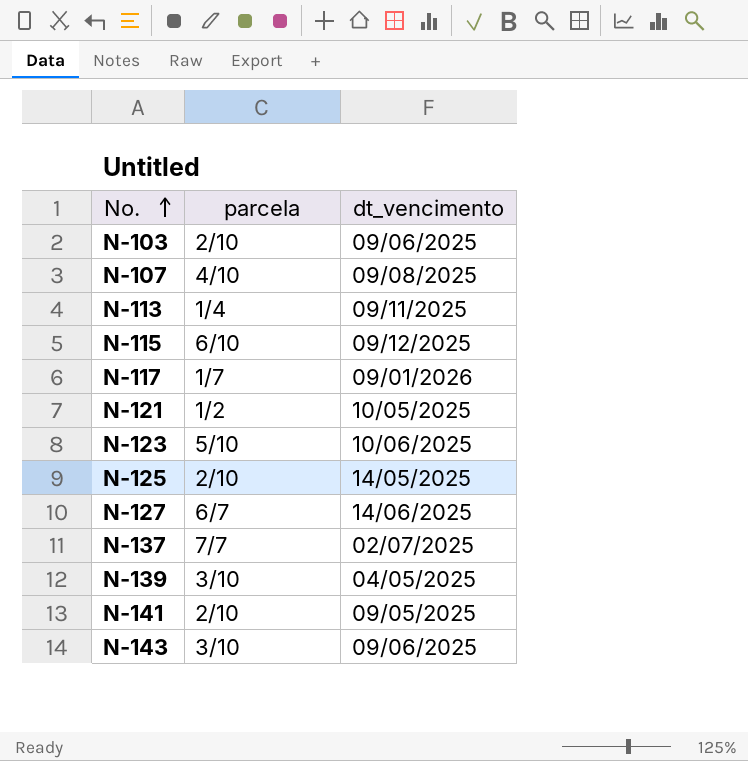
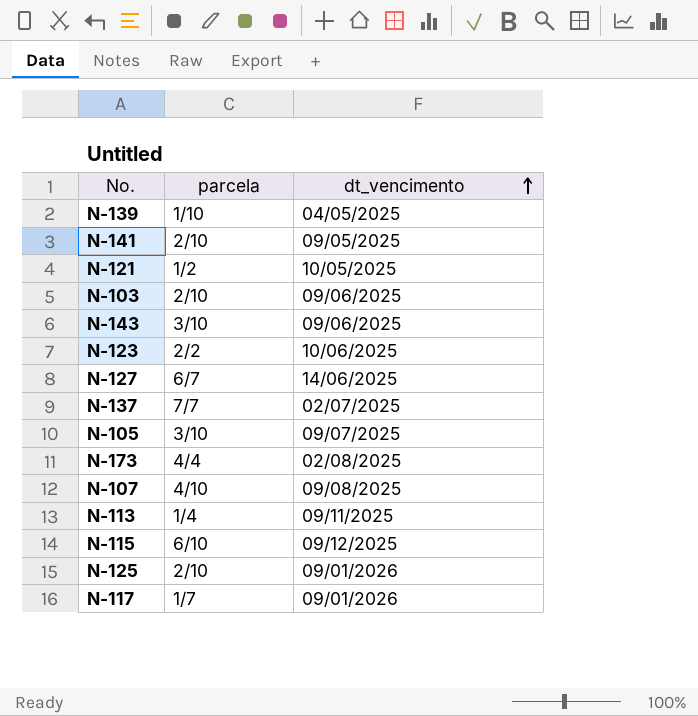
row order: No. ascending -> dt_vencimento ascending
N-139 | parcela: 3/10 -> 1/10
N-123 | parcela: 5/10 -> 2/2
row N-105: none -> 3/10 | 09/07/2025
row N-173: none -> 4/4 | 02/08/2025
N-125 | dt_vencimento: 14/05/2025 -> 09/01/2026

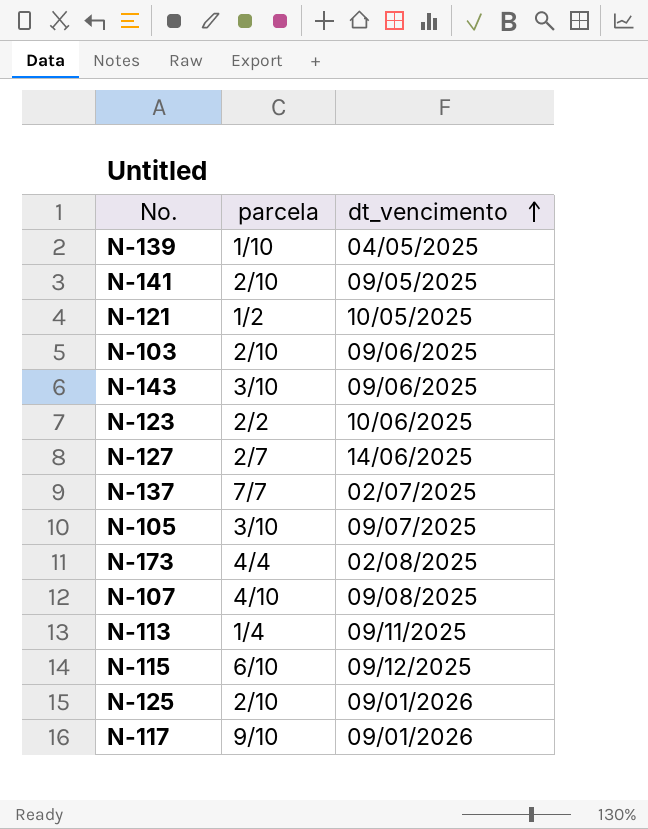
N-127 | parcela: 6/7 -> 2/7
N-117 | parcela: 1/7 -> 9/10

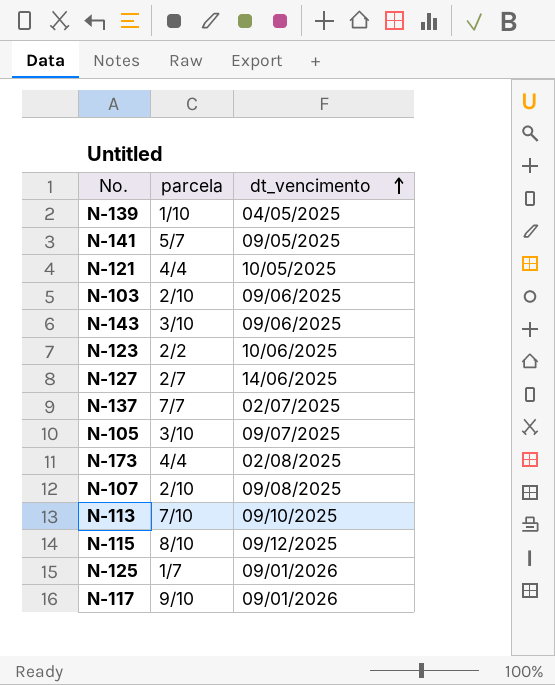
N-141 | parcela: 2/10 -> 5/7
N-121 | parcela: 1/2 -> 4/4
N-107 | parcela: 4/10 -> 2/10
N-113 | parcela: 1/4 -> 7/10
N-113 | dt_vencimento: 09/11/2025 -> 09/10/2025
N-115 | parcela: 6/10 -> 8/10
N-125 | parcela: 2/10 -> 1/7

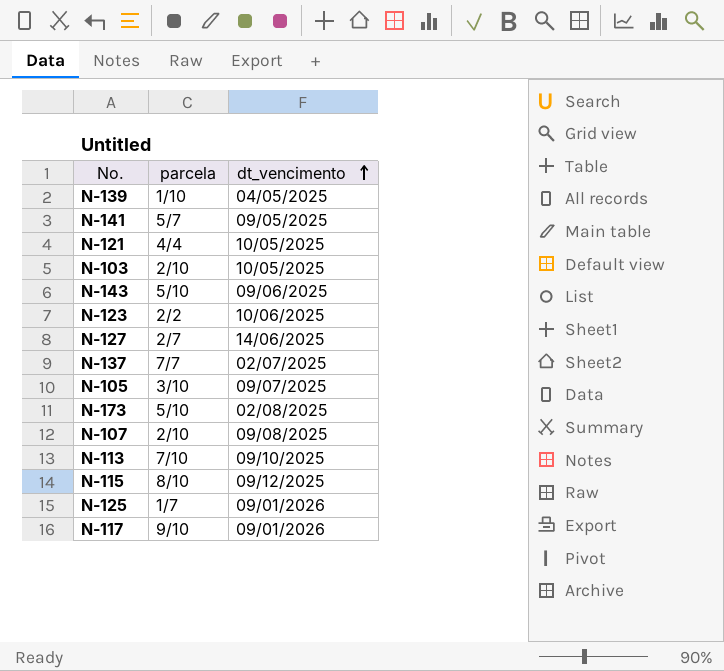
N-103 | dt_vencimento: 09/06/2025 -> 10/05/2025
N-143 | parcela: 3/10 -> 5/10
N-173 | parcela: 4/4 -> 5/10

